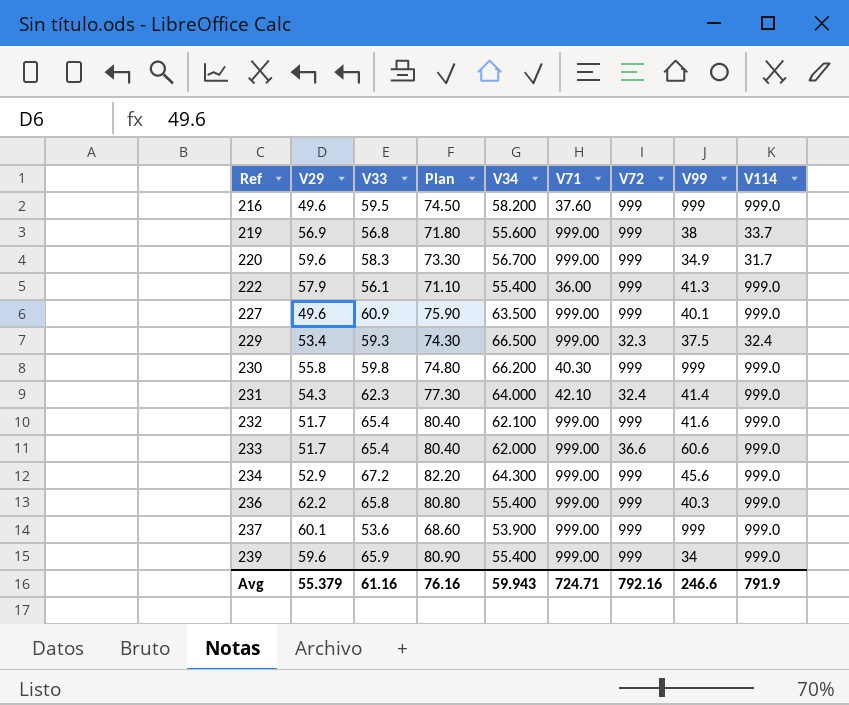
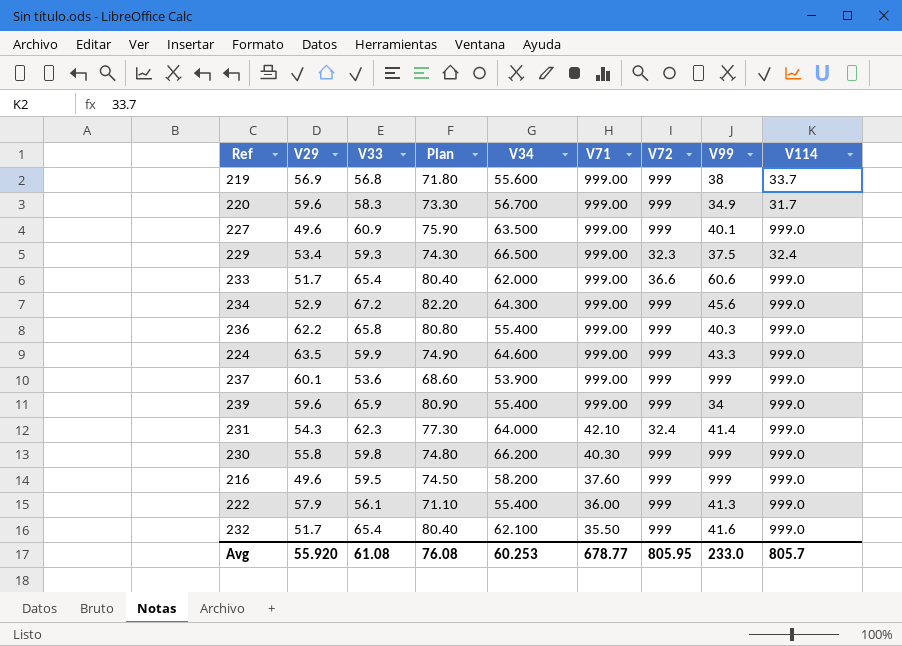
row order: Ref ascending -> V71 descending
row 224: none -> 63.5 | 59.9 | 74.90 | 64.600 | 999.00 | 999 | 43.3 | 999.0
232 | V71: 999.00 -> 35.50
Avg | V29: 55.379 -> 55.920
Avg | V33: 61.16 -> 61.08
Avg | Plan: 76.16 -> 76.08
Avg | V34: 59.943 -> 60.253
Avg | V71: 724.71 -> 678.77
Avg | V72: 792.16 -> 805.95
Avg | V99: 246.6 -> 233.0
Avg | V114: 791.9 -> 805.7

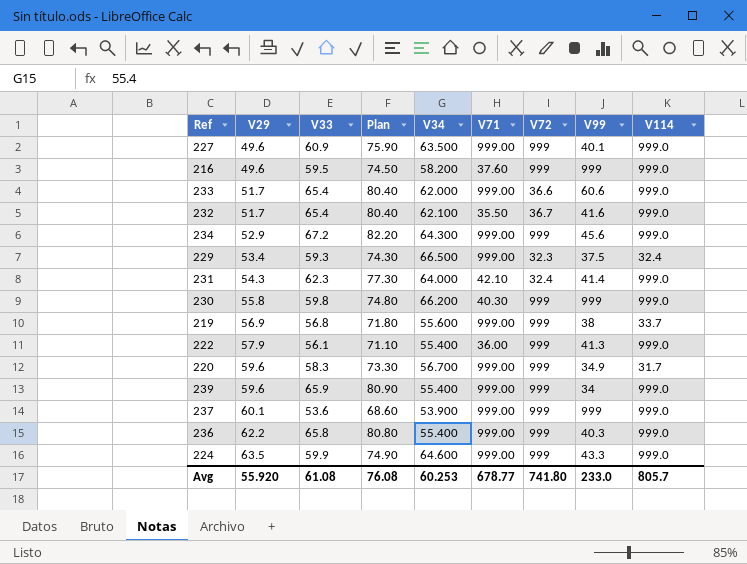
row order: V71 descending -> V29 ascending
232 | V72: 999 -> 36.7
Avg | V72: 805.95 -> 741.80

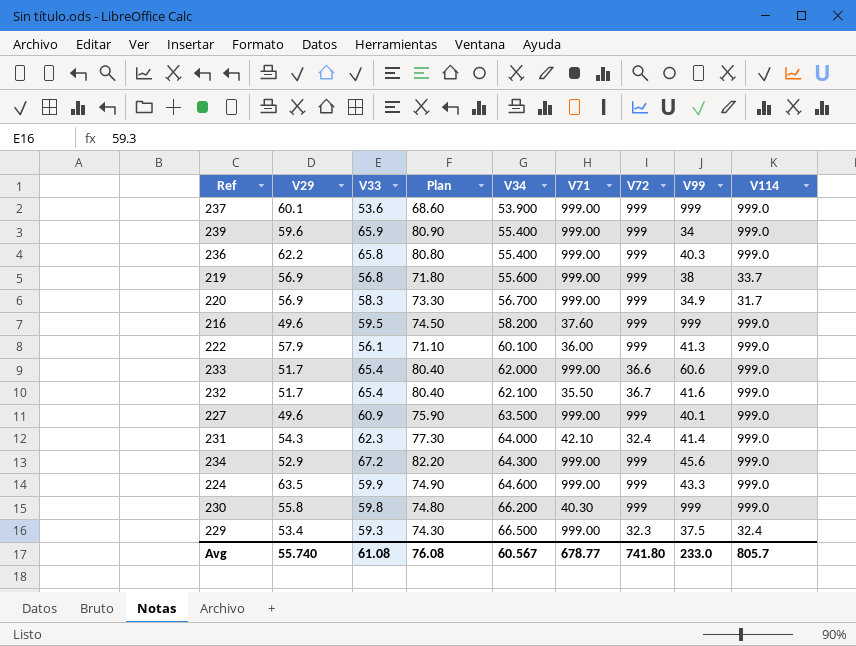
row order: V29 ascending -> V34 ascending
220 | V29: 59.6 -> 56.9
222 | V34: 55.400 -> 60.100
Avg | V29: 55.920 -> 55.740
Avg | V34: 60.253 -> 60.567

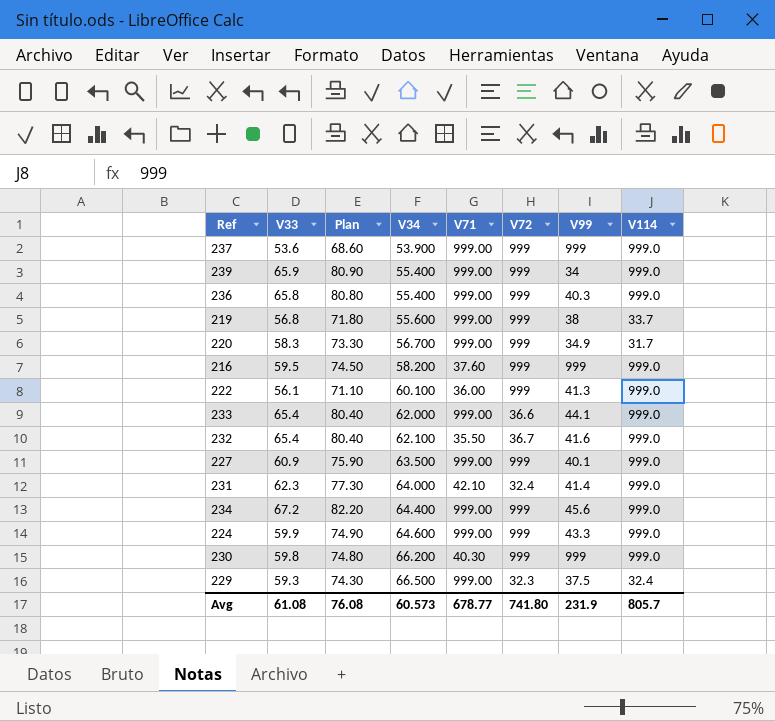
column V29 | position: 2 -> none
233 | V99: 60.6 -> 44.1
234 | V34: 64.300 -> 64.400
Avg | V34: 60.567 -> 60.573
Avg | V99: 233.0 -> 231.9

